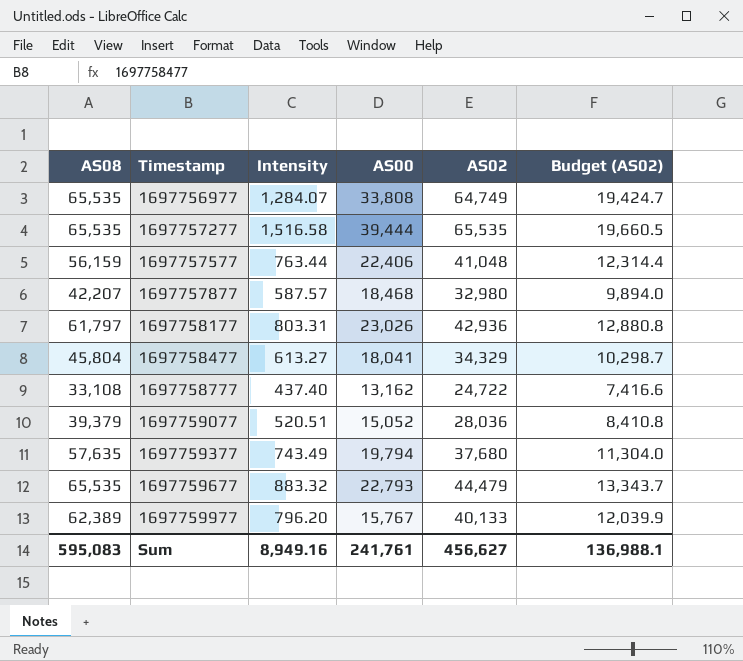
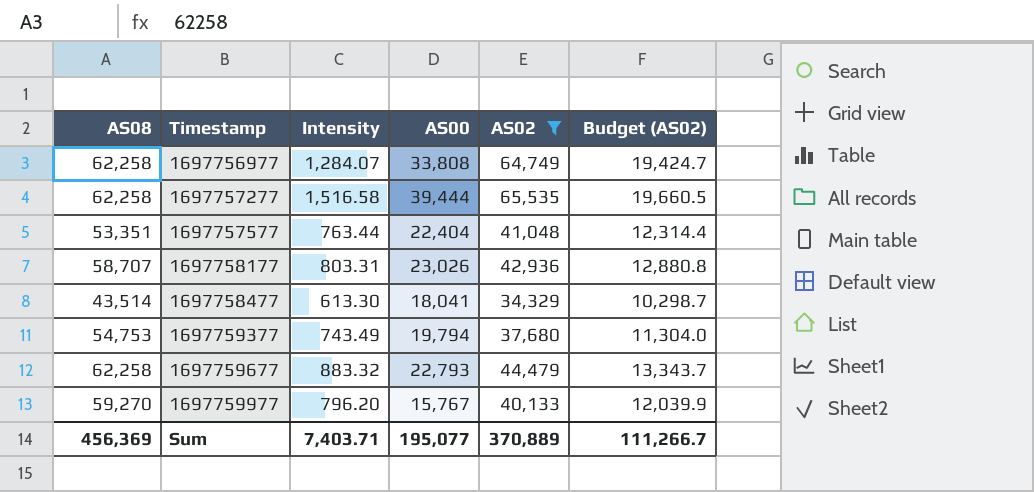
filter: none -> AS02 >= 34,329
1697756977 | AS08: 65,535 -> 62,258
1697757277 | AS08: 65,535 -> 62,258
1697757577 | AS08: 56,159 -> 53,351
1697757577 | AS00: 22,406 -> 22,404
1697758177 | AS08: 61,797 -> 58,707
1697758477 | AS08: 45,804 -> 43,514
1697758477 | Intensity: 613.27 -> 613.30
1697759377 | AS08: 57,635 -> 54,753
1697759677 | AS08: 65,535 -> 62,258
1697759977 | AS08: 62,389 -> 59,270
Sum | AS08: 595,083 -> 456,369
Sum | Intensity: 8,949.16 -> 7,403.71
Sum | AS00: 241,761 -> 195,077
Sum | AS02: 456,627 -> 370,889
Sum | Budget (AS02): 136,988.1 -> 111,266.7

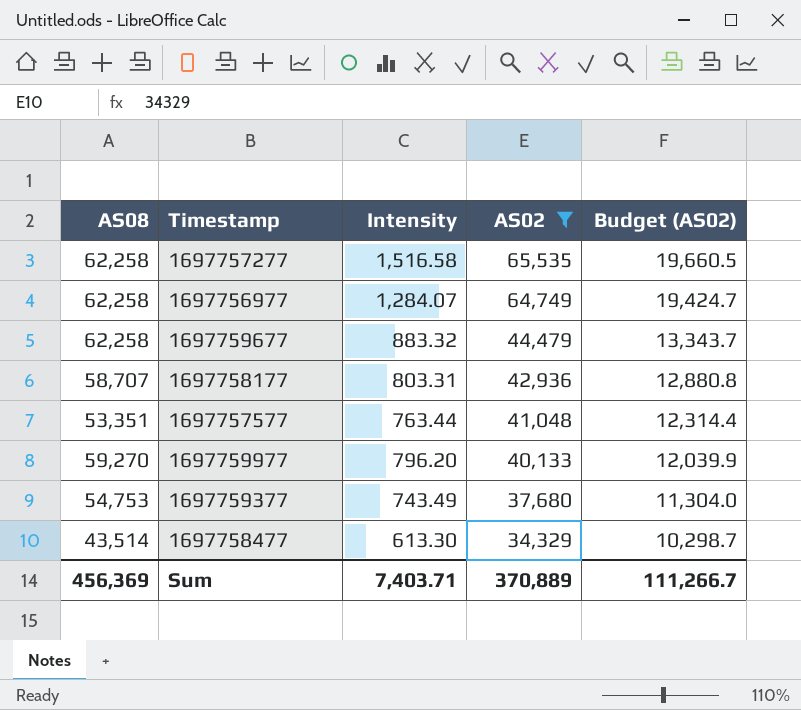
row order: Timestamp ascending -> AS02 descending
column AS00 | position: 4 -> none

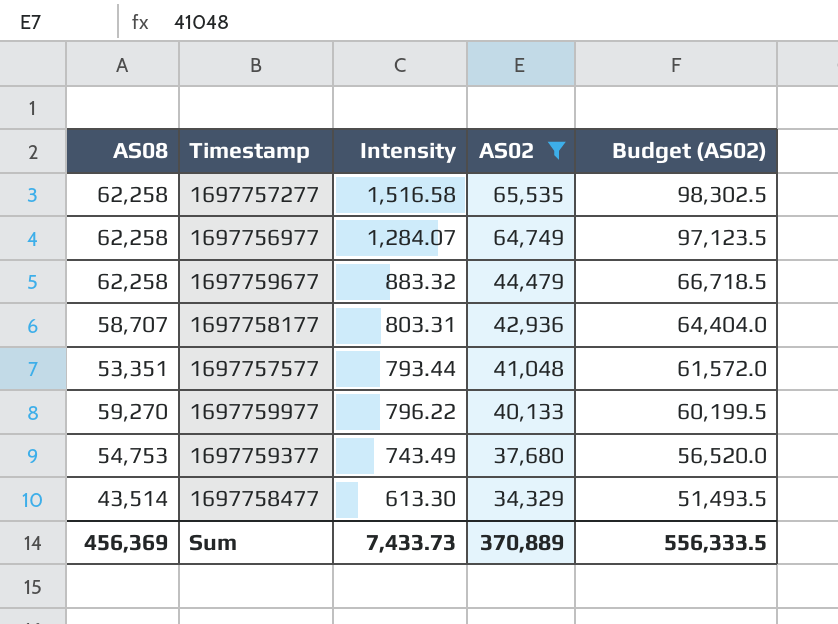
column Budget (AS02) | formula: [AS02] * 0.3 -> [AS02] * 1.5
1697757577 | Intensity: 763.44 -> 793.44
1697759977 | Intensity: 796.20 -> 796.22
Sum | Intensity: 7,403.71 -> 7,433.73
Sum | Budget (AS02): 111,266.7 -> 556,333.5

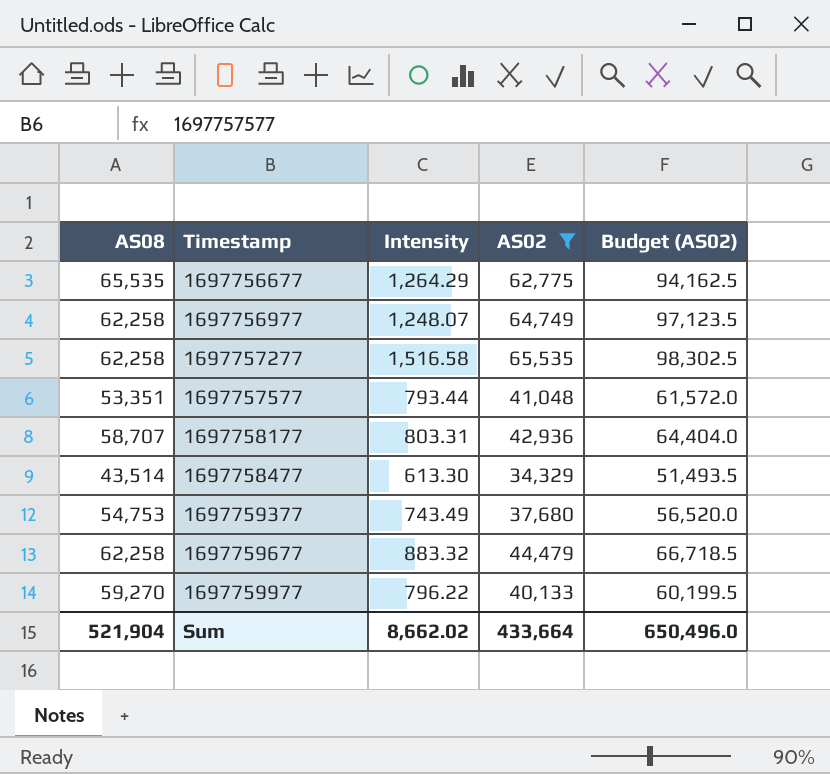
row order: AS02 descending -> Timestamp ascending
row 1697756677: none -> 65,535 | 1,264.29 | 62,775 | 94,162.5
1697756977 | Intensity: 1,284.07 -> 1,248.07
Sum | AS08: 456,369 -> 521,904
Sum | Intensity: 7,433.73 -> 8,662.02
Sum | AS02: 370,889 -> 433,664
Sum | Budget (AS02): 556,333.5 -> 650,496.0

